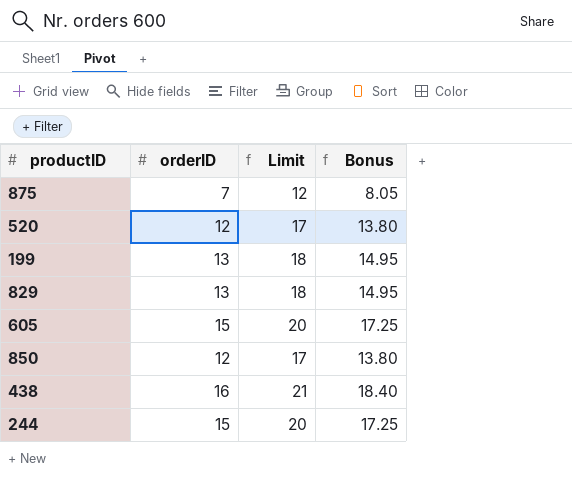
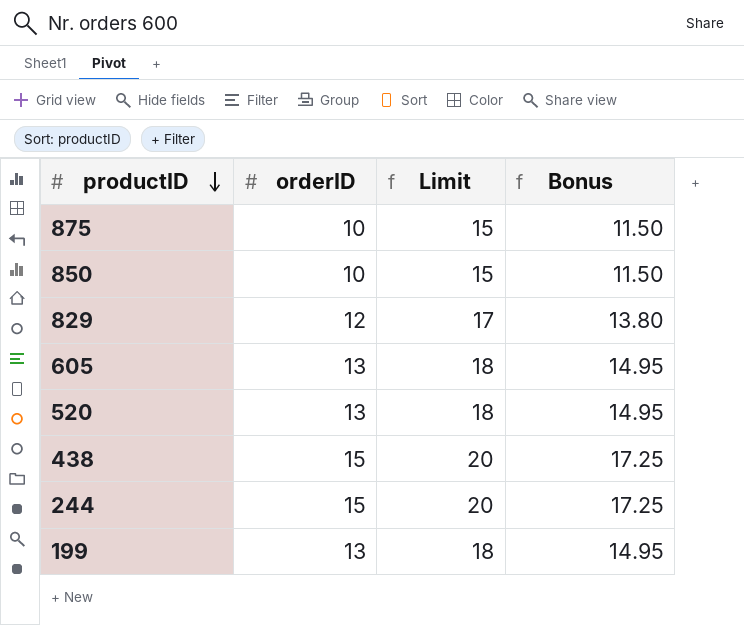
row order: none -> productID descending
875 | orderID: 7 -> 10
875 | Limit: 12 -> 15
875 | Bonus: 8.05 -> 11.50
850 | orderID: 12 -> 10
850 | Limit: 17 -> 15
850 | Bonus: 13.80 -> 11.50
829 | orderID: 13 -> 12
829 | Limit: 18 -> 17
829 | Bonus: 14.95 -> 13.80
605 | orderID: 15 -> 13
605 | Limit: 20 -> 18
605 | Bonus: 17.25 -> 14.95
520 | orderID: 12 -> 13
520 | Limit: 17 -> 18
520 | Bonus: 13.80 -> 14.95
438 | orderID: 16 -> 15
438 | Limit: 21 -> 20
438 | Bonus: 18.40 -> 17.25

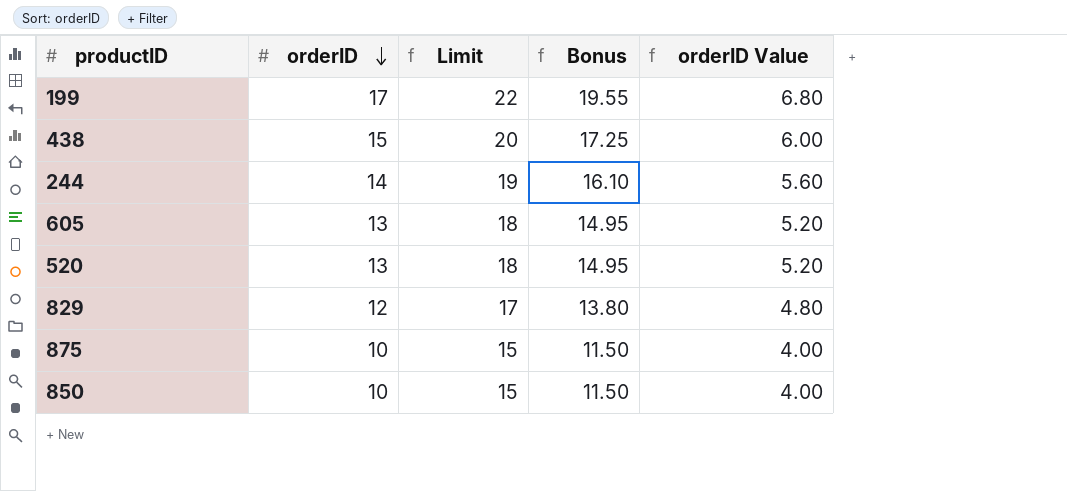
row order: productID descending -> orderID descending
column orderID Value | formula: none -> [orderID] * 0.4
199 | orderID: 13 -> 17
199 | Limit: 18 -> 22
199 | Bonus: 14.95 -> 19.55
244 | orderID: 15 -> 14
244 | Limit: 20 -> 19
244 | Bonus: 17.25 -> 16.10

